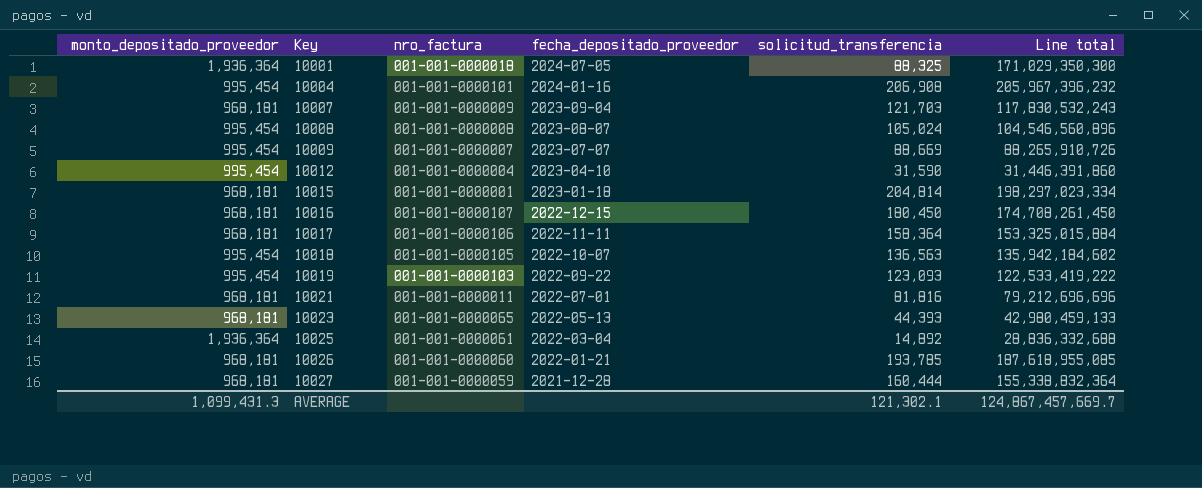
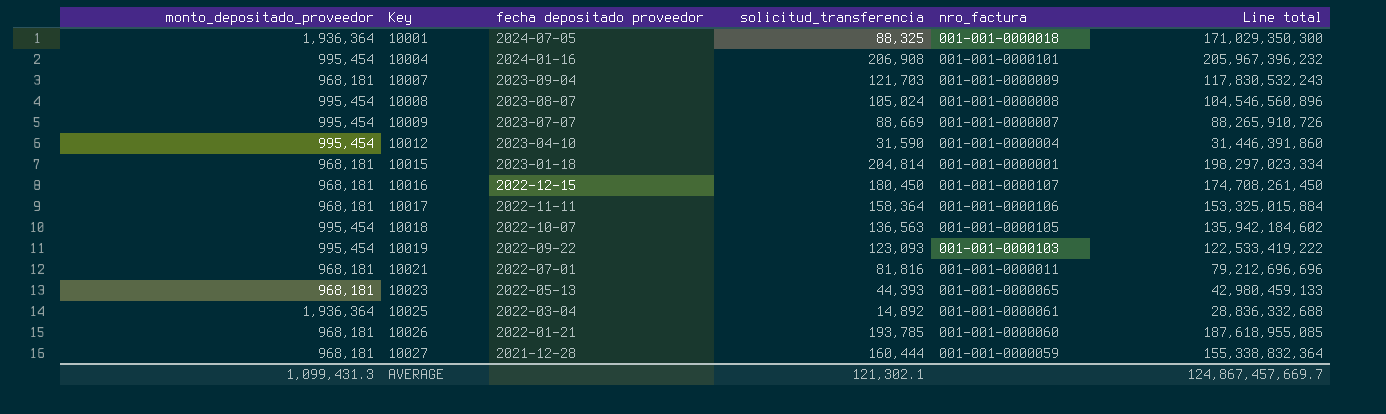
column name: fecha_depositado_proveedor -> fecha depositado proveedor
column nro_factura | position: 3 -> 5

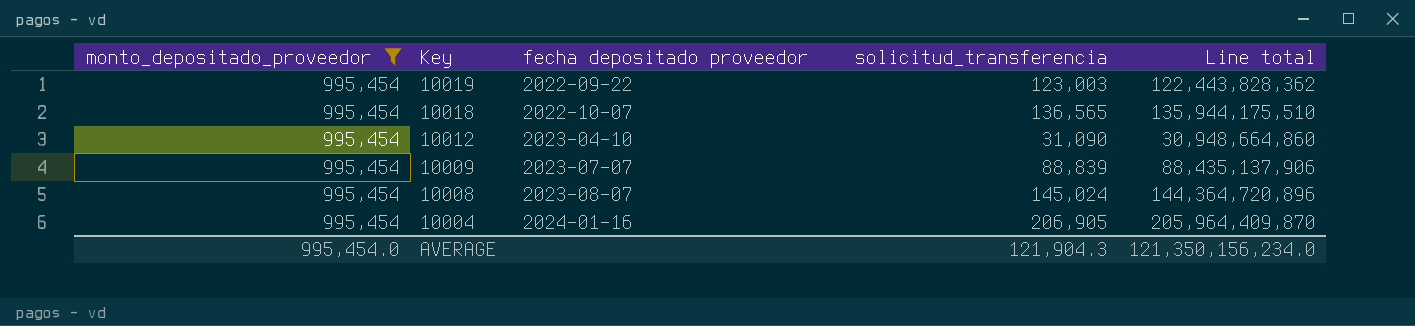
filter: none -> monto_depositado_proveedor = 995,454
row order: Key ascending -> Key descending
column nro_factura | position: 5 -> none
10019 | solicitud_transferencia: 123,093 -> 123,003
10019 | Line total: 122,533,419,222 -> 122,443,828,362
10018 | solicitud_transferencia: 136,563 -> 136,565
10018 | Line total: 135,942,184,602 -> 135,944,175,510
10012 | solicitud_transferencia: 31,590 -> 31,090
10012 | Line total: 31,446,391,860 -> 30,948,664,860
10009 | solicitud_transferencia: 88,669 -> 88,839
10009 | Line total: 88,265,910,726 -> 88,435,137,906
10008 | solicitud_transferencia: 105,024 -> 145,024
10008 | Line total: 104,546,560,896 -> 144,364,720,896
10004 | solicitud_transferencia: 206,908 -> 206,905
10004 | Line total: 205,967,396,232 -> 205,964,409,870
AVERAGE | monto_depositado_proveedor: 1,099,431.3 -> 995,454.0
AVERAGE | solicitud_transferencia: 121,302.1 -> 121,904.3
AVERAGE | Line total: 124,867,457,669.7 -> 121,350,156,234.0

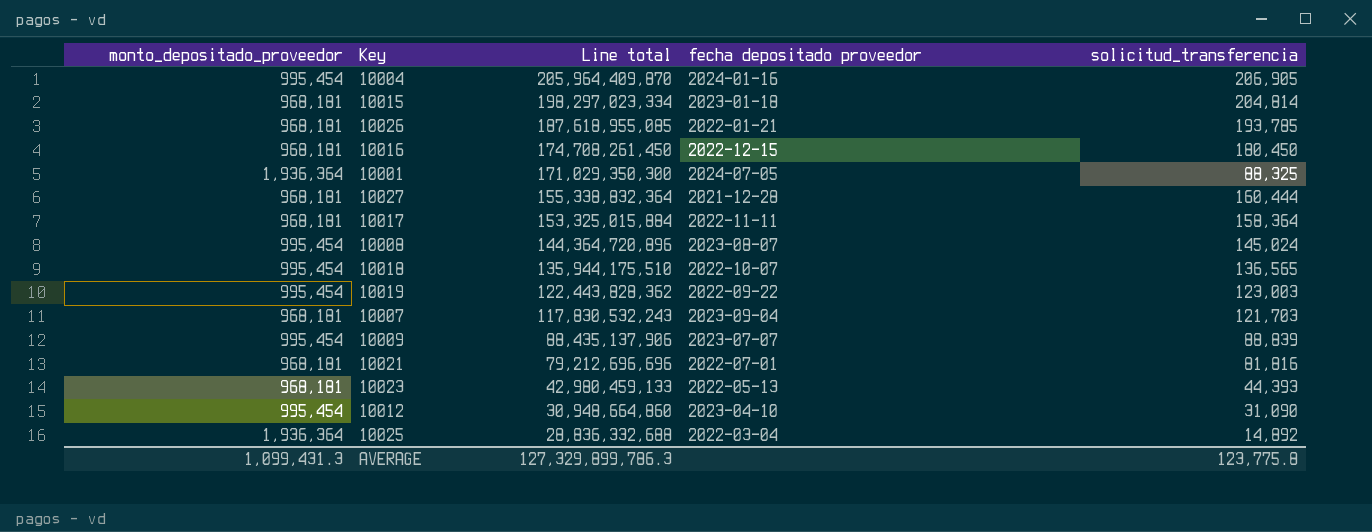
filter: monto_depositado_proveedor = 995,454 -> none
row order: Key descending -> Line total descending
column Line total | position: 5 -> 3
AVERAGE | monto_depositado_proveedor: 995,454.0 -> 1,099,431.3
AVERAGE | Line total: 121,350,156,234.0 -> 127,329,899,786.3
AVERAGE | solicitud_transferencia: 121,904.3 -> 123,775.8

